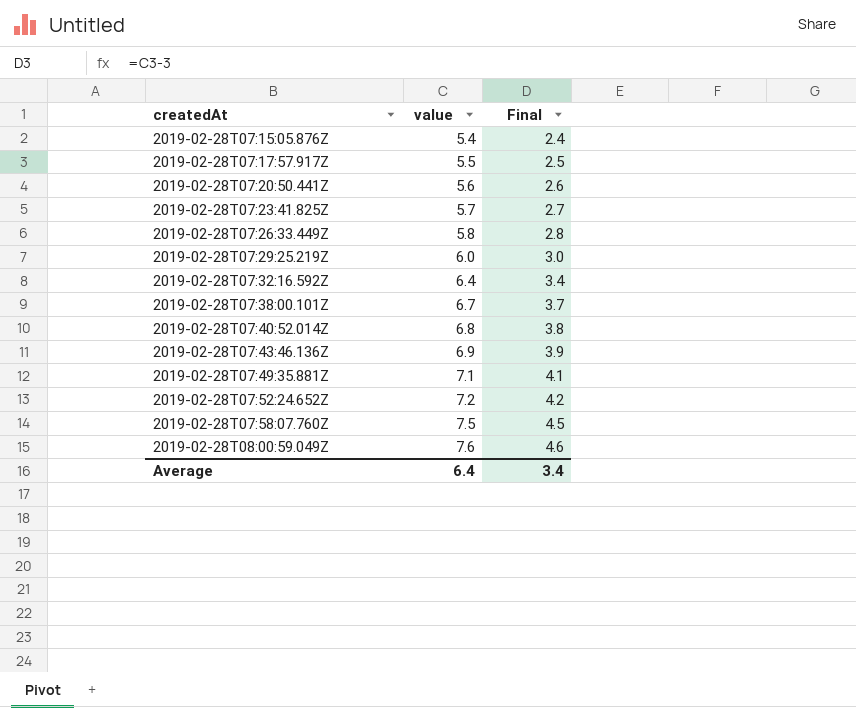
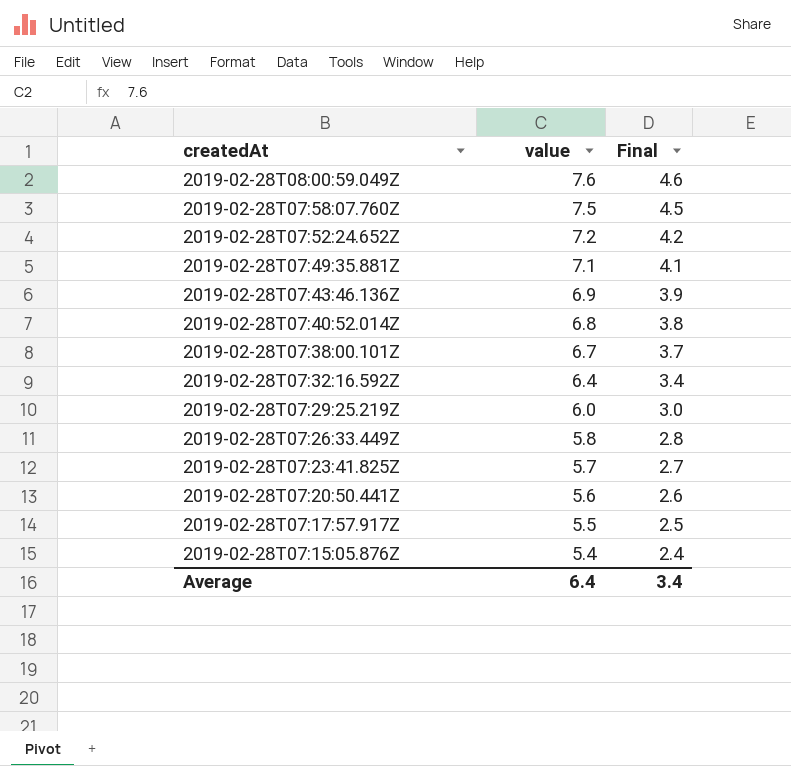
row order: createdAt ascending -> createdAt descending

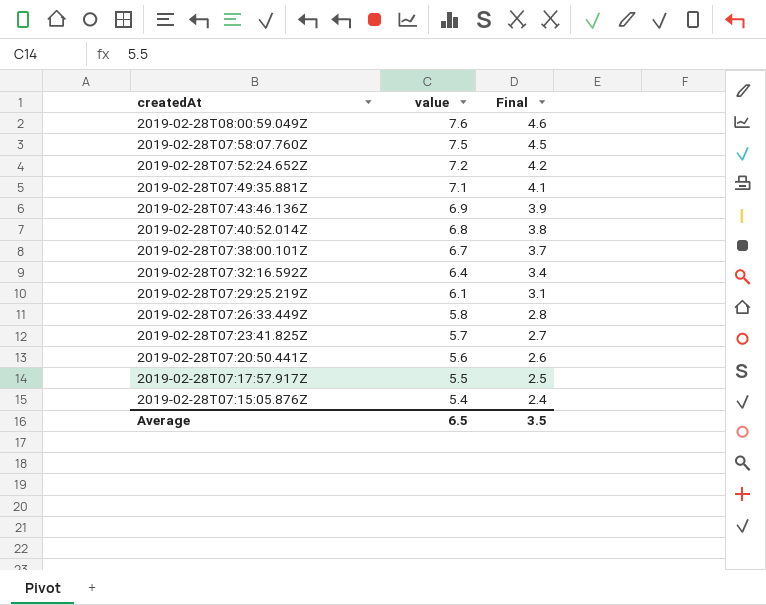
2019-02-28T07:29:25.219Z | value: 6.0 -> 6.1
2019-02-28T07:29:25.219Z | Final: 3.0 -> 3.1
Average | value: 6.4 -> 6.5
Average | Final: 3.4 -> 3.5

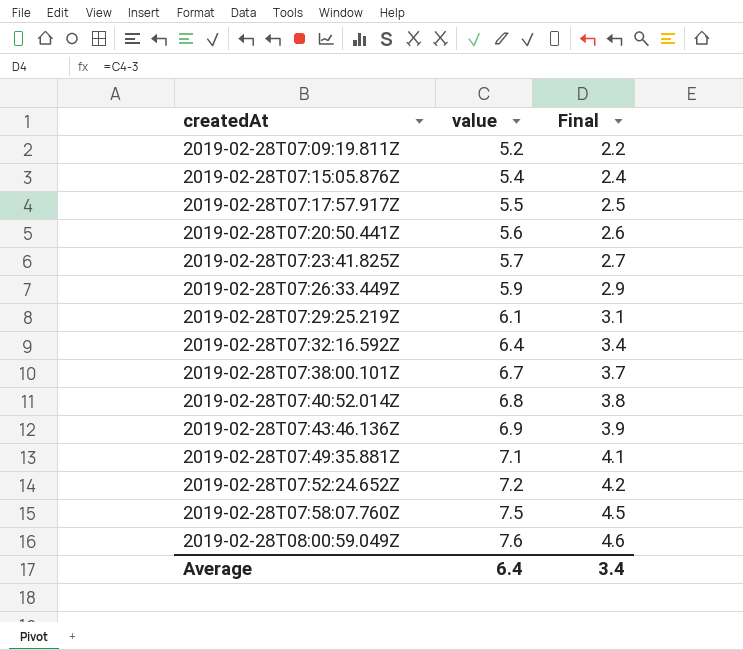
row order: createdAt descending -> createdAt ascending
row 2019-02-28T07:09:19.811Z: none -> 5.2 | 2.2
2019-02-28T07:26:33.449Z | value: 5.8 -> 5.9
2019-02-28T07:26:33.449Z | Final: 2.8 -> 2.9
Average | value: 6.5 -> 6.4
Average | Final: 3.5 -> 3.4

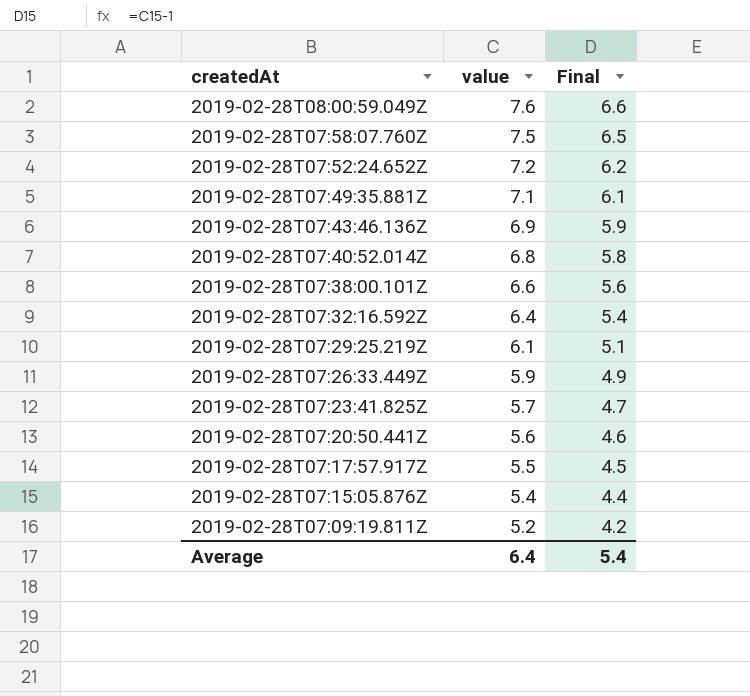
row order: createdAt ascending -> createdAt descending
column Final | formula: [value] - 3 -> [value] - 1
2019-02-28T07:38:00.101Z | value: 6.7 -> 6.6
Average | Final: 3.4 -> 5.4

